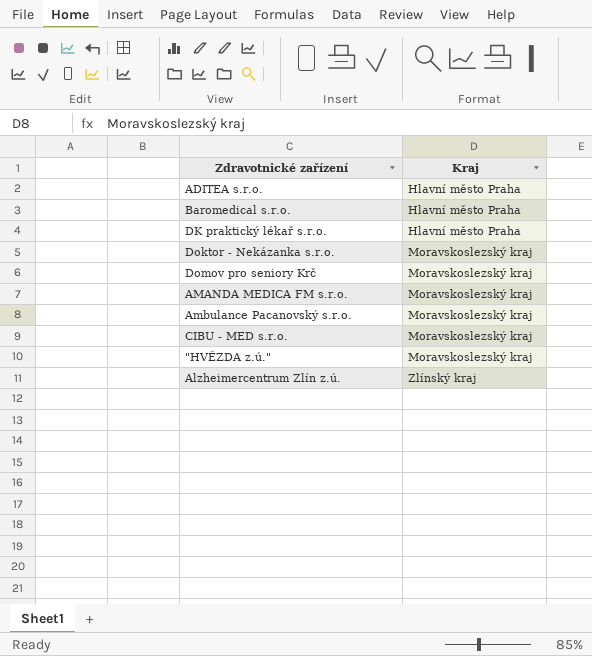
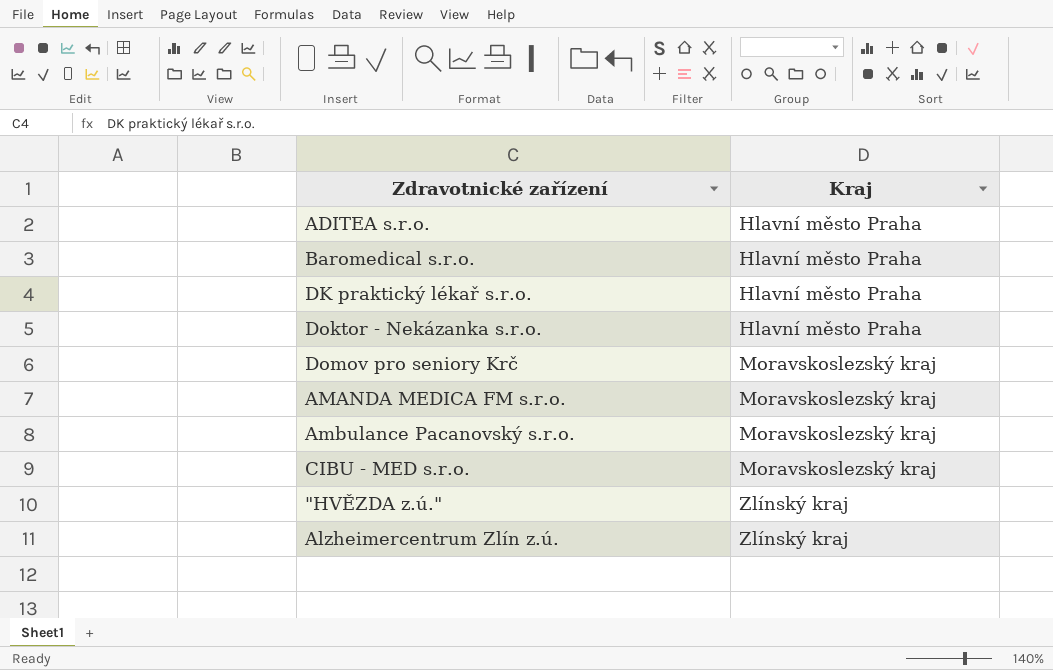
Doktor - Nekázanka s.r.o. | Kraj: Moravskoslezský kraj -> Hlavní město Praha
"HVĚZDA z.ú." | Kraj: Moravskoslezský kraj -> Zlínský kraj

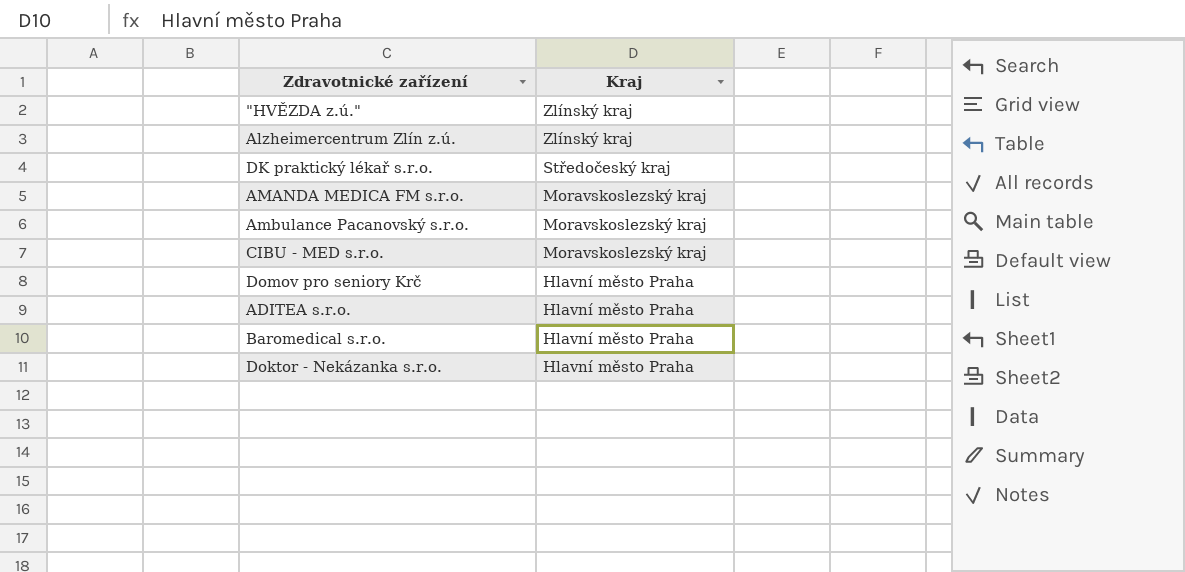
row order: Kraj ascending -> Kraj descending
DK praktický lékař s.r.o. | Kraj: Hlavní město Praha -> Středočeský kraj
Domov pro seniory Krč | Kraj: Moravskoslezský kraj -> Hlavní město Praha

